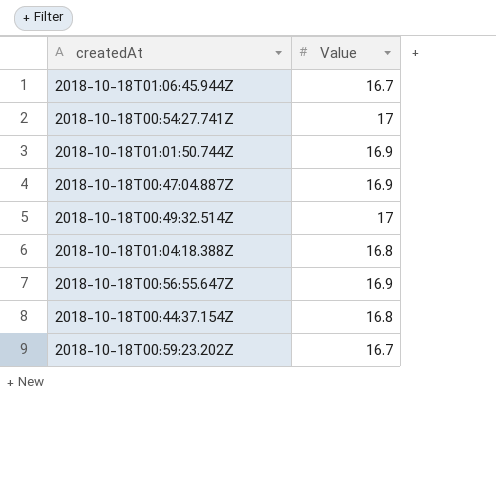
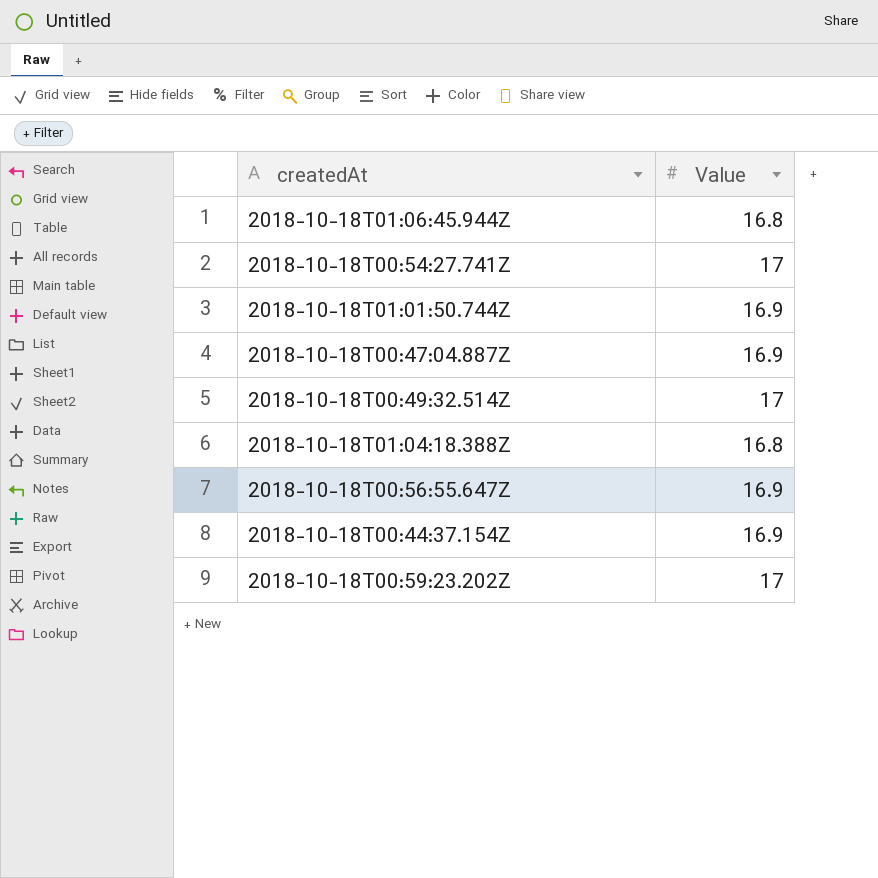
2018-10-18T01:06:45.944Z | Value: 16.7 -> 16.8
2018-10-18T00:44:37.154Z | Value: 16.8 -> 16.9
2018-10-18T00:59:23.202Z | Value: 16.7 -> 17

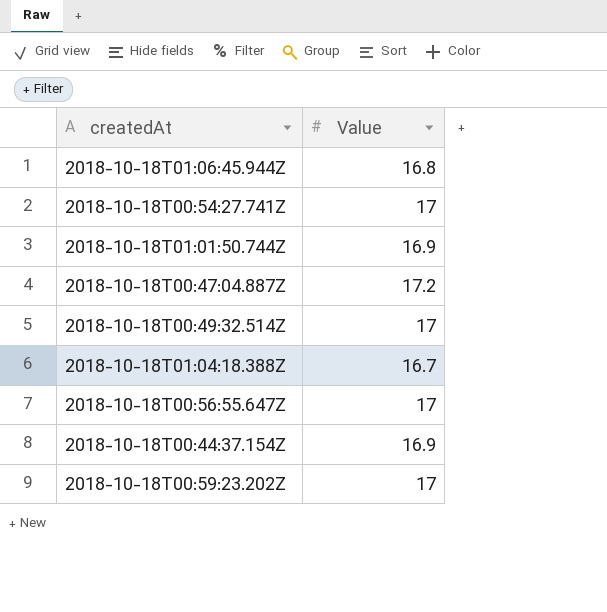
2018-10-18T00:47:04.887Z | Value: 16.9 -> 17.2
2018-10-18T01:04:18.388Z | Value: 16.8 -> 16.7
2018-10-18T00:56:55.647Z | Value: 16.9 -> 17

